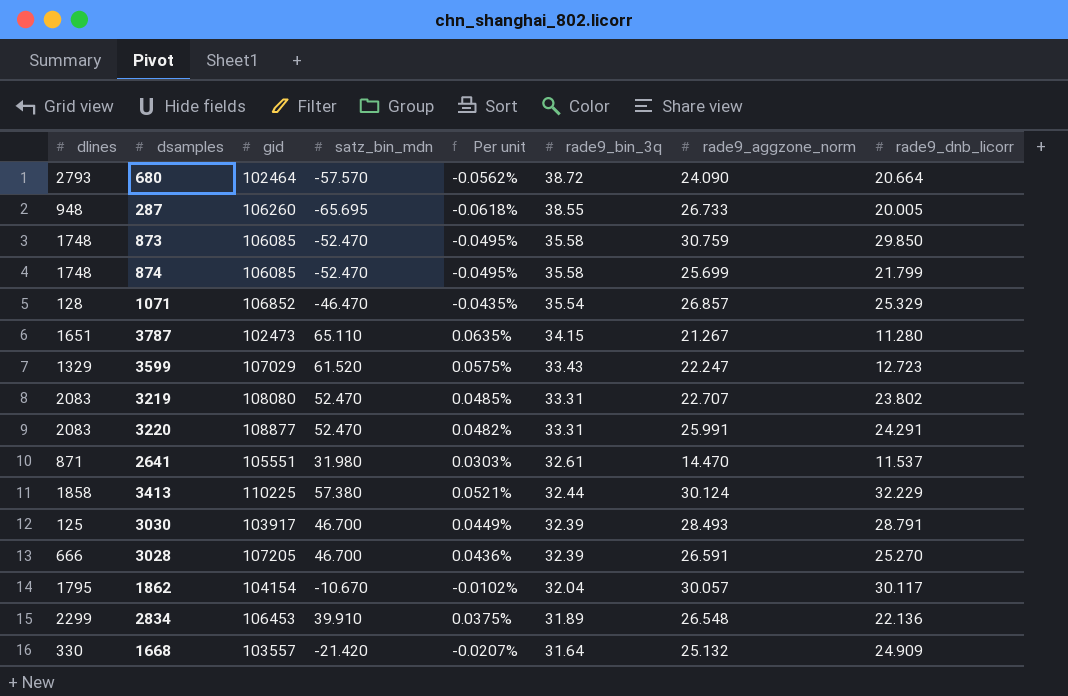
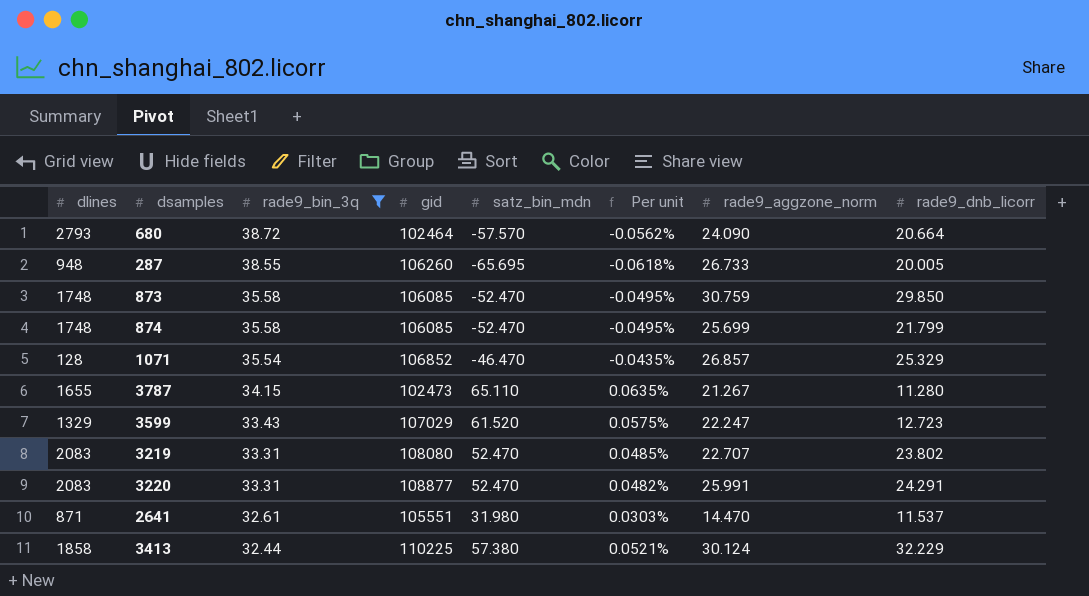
filter: none -> rade9_bin_3q >= 32.44
column rade9_bin_3q | position: 6 -> 3
3787 | dlines: 1651 -> 1655

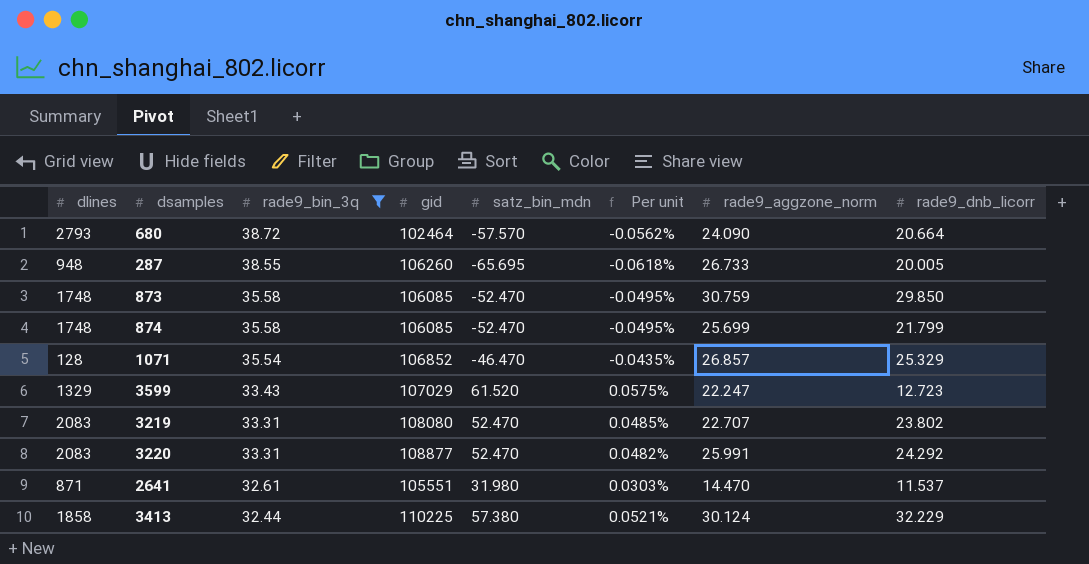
row 3787: 1655 | 34.15 | 102473 | 65.110 | 0.0635% | 21.267 | 11.280 -> none
3220 | rade9_dnb_licorr: 24.291 -> 24.292

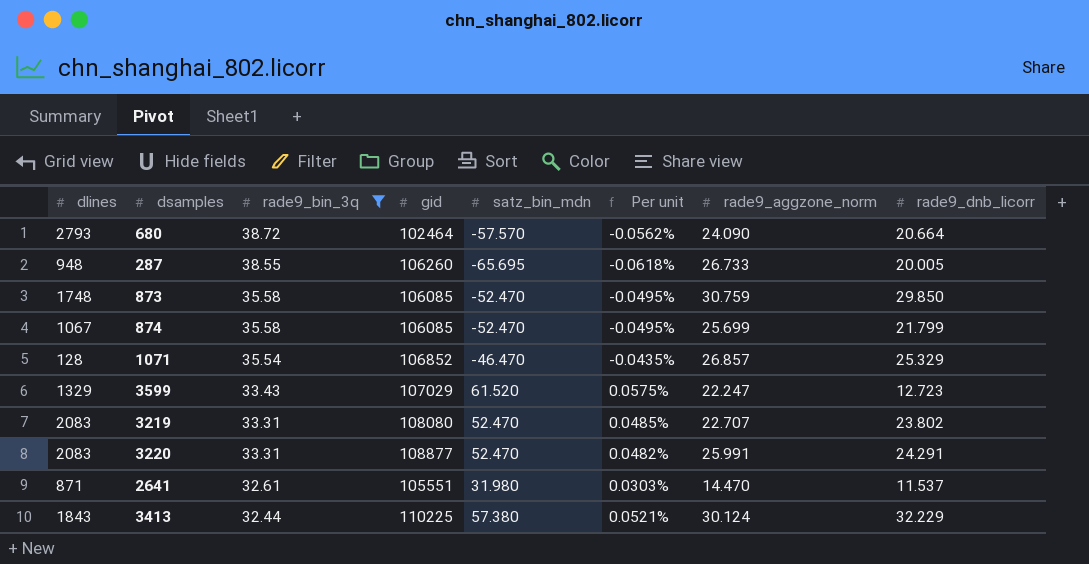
874 | dlines: 1748 -> 1067
3220 | rade9_dnb_licorr: 24.292 -> 24.291
3413 | dlines: 1858 -> 1843

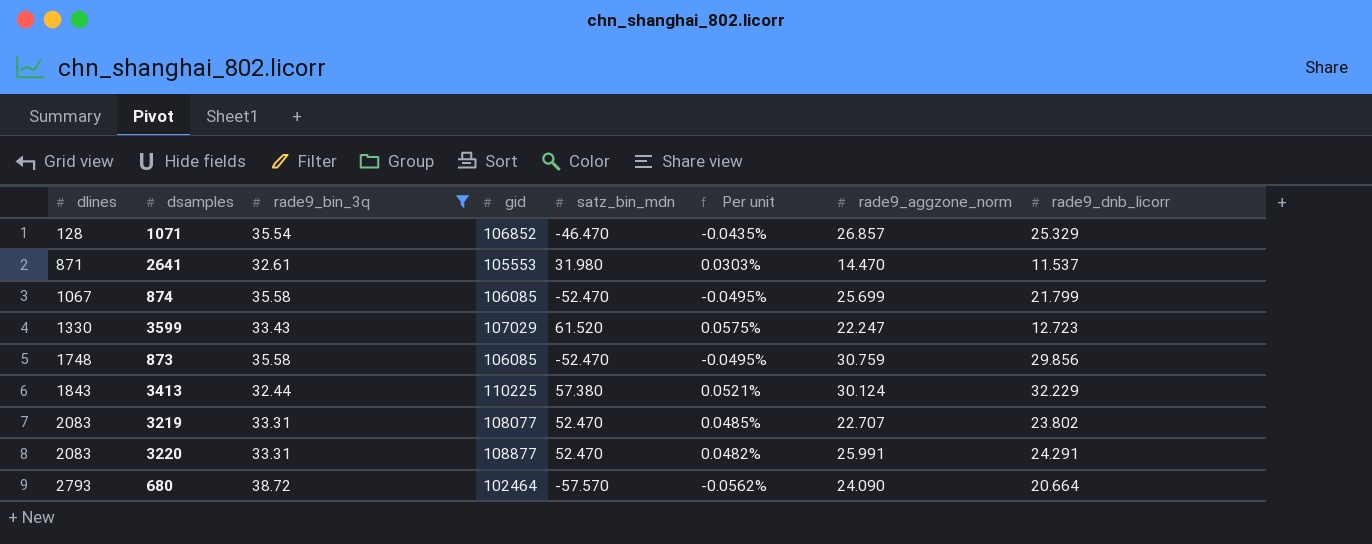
row order: rade9_bin_3q descending -> dlines ascending
row 287: 948 | 38.55 | 106260 | -65.695 | -0.0618% | 26.733 | 20.005 -> none
2641 | gid: 105551 -> 105553
3599 | dlines: 1329 -> 1330
873 | rade9_dnb_licorr: 29.850 -> 29.856
3219 | gid: 108080 -> 108077

